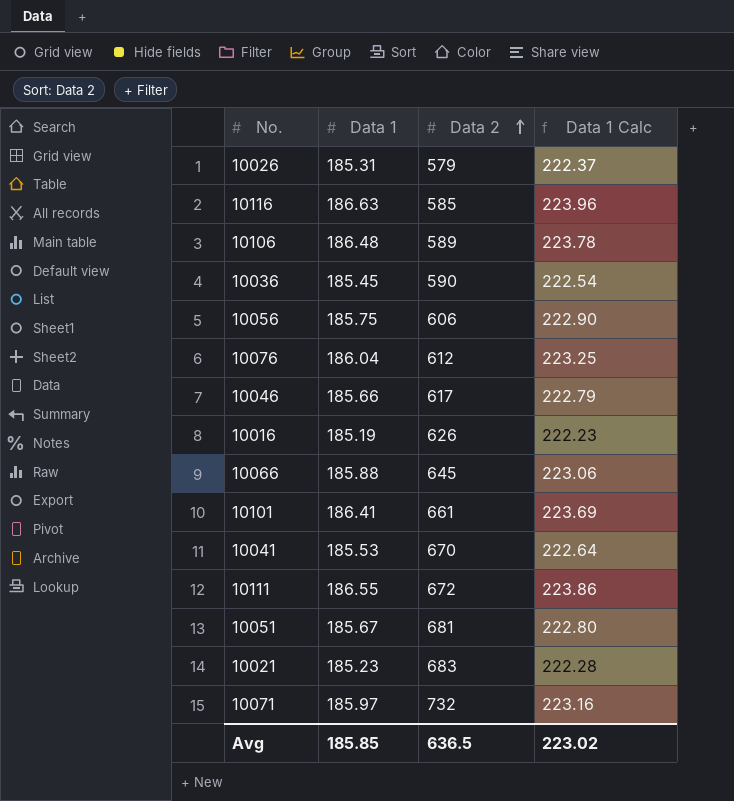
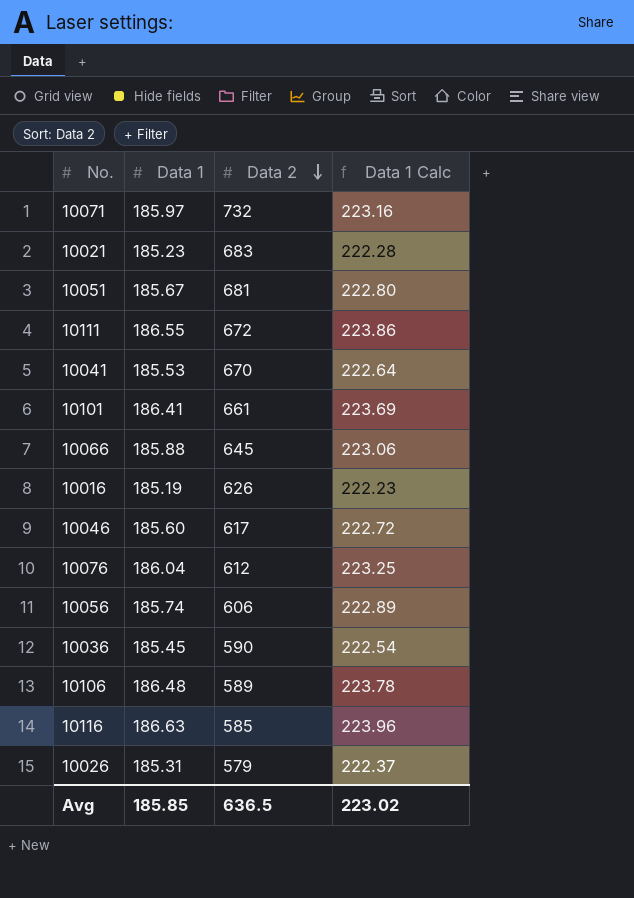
row order: Data 2 ascending -> Data 2 descending
10046 | Data 1: 185.66 -> 185.60
10046 | Data 1 Calc: 222.79 -> 222.72
10056 | Data 1: 185.75 -> 185.74
10056 | Data 1 Calc: 222.90 -> 222.89

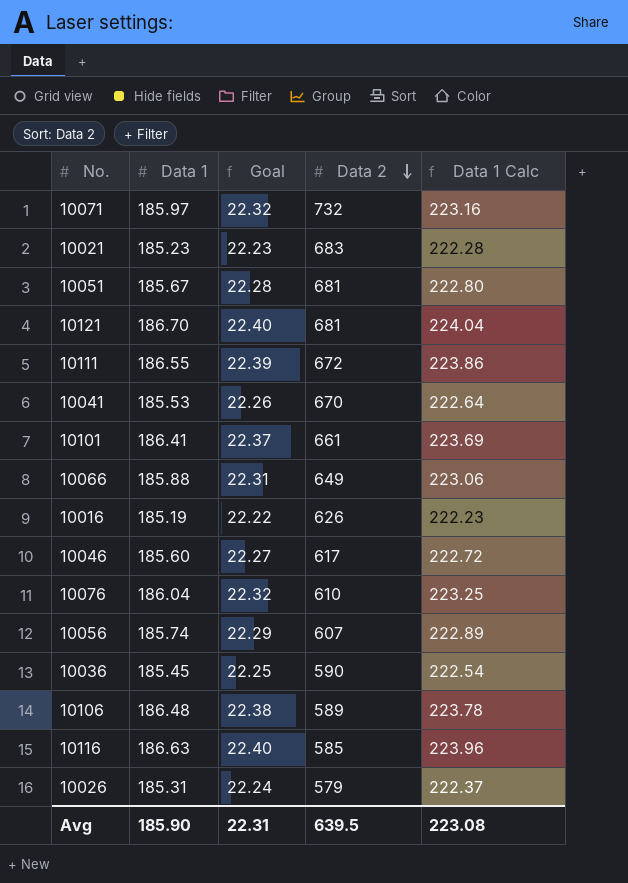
column Goal | formula: none -> [Data 1] * 0.12
row 10121: none -> 186.70 | 22.40 | 681 | 224.04
10066 | Data 2: 645 -> 649
10076 | Data 2: 612 -> 610
10056 | Data 2: 606 -> 607
Avg | Data 1: 185.85 -> 185.90
Avg | Data 2: 636.5 -> 639.5
Avg | Data 1 Calc: 223.02 -> 223.08

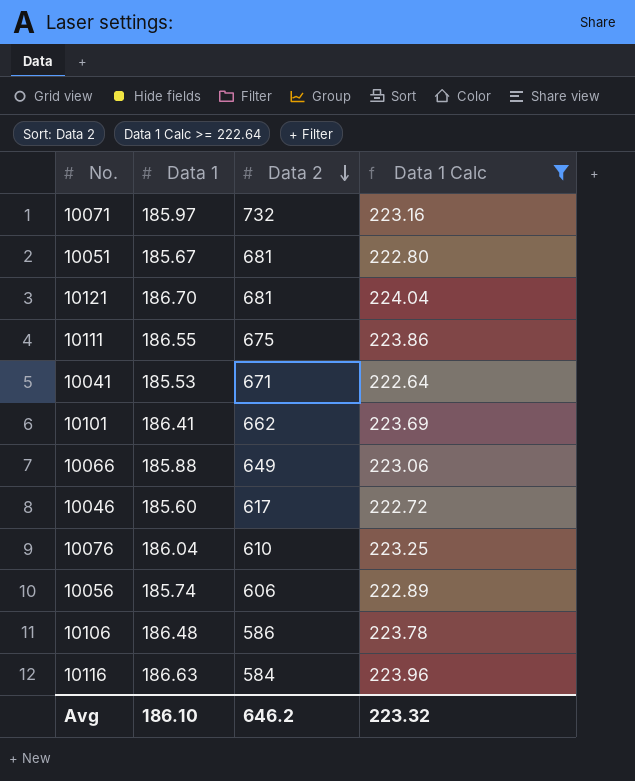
filter: none -> Data 1 Calc >= 222.64
column Goal | formula: [Data 1] * 0.12 -> none
10111 | Data 2: 672 -> 675
10041 | Data 2: 670 -> 671
10101 | Data 2: 661 -> 662
10056 | Data 2: 607 -> 606
10106 | Data 2: 589 -> 586
10116 | Data 2: 585 -> 584
Avg | Data 1: 185.90 -> 186.10
Avg | Data 2: 639.5 -> 646.2
Avg | Data 1 Calc: 223.08 -> 223.32

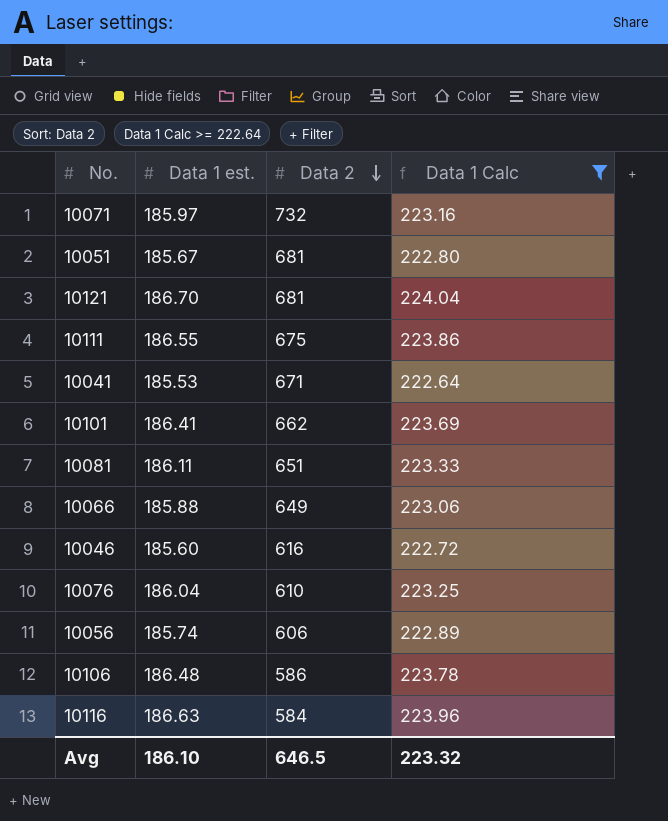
column name: Data 1 -> Data 1 est.
row 10081: none -> 186.11 | 651 | 223.33
10046 | Data 2: 617 -> 616
Avg | Data 2: 646.2 -> 646.5

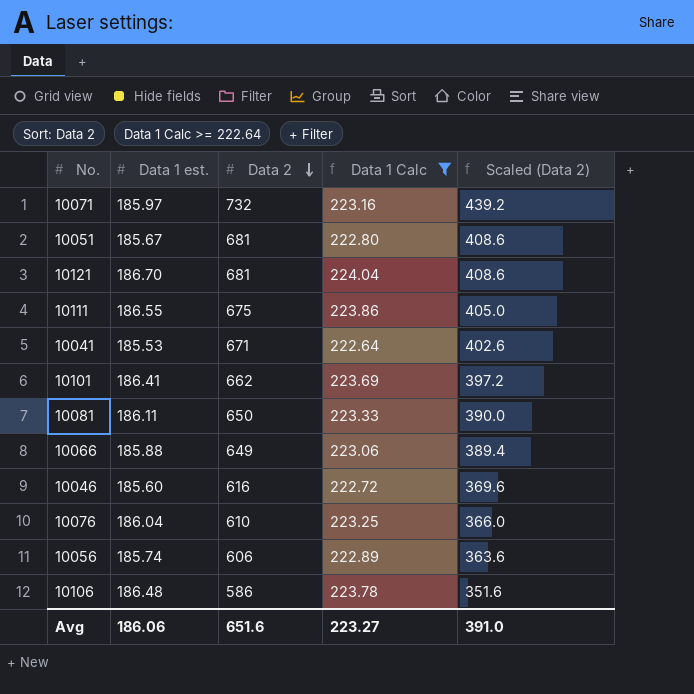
column Scaled (Data 2) | formula: none -> [Data 2] * 0.6
row 10116: 186.63 | 584 | 223.96 -> none
10081 | Data 2: 651 -> 650
Avg | Data 1 est.: 186.10 -> 186.06
Avg | Data 2: 646.5 -> 651.6
Avg | Data 1 Calc: 223.32 -> 223.27

